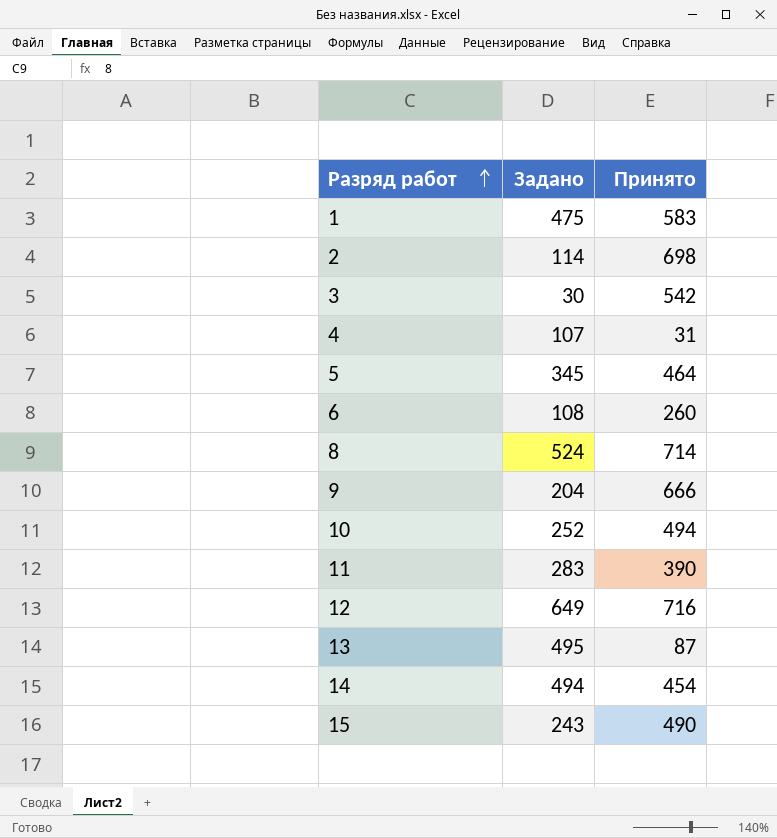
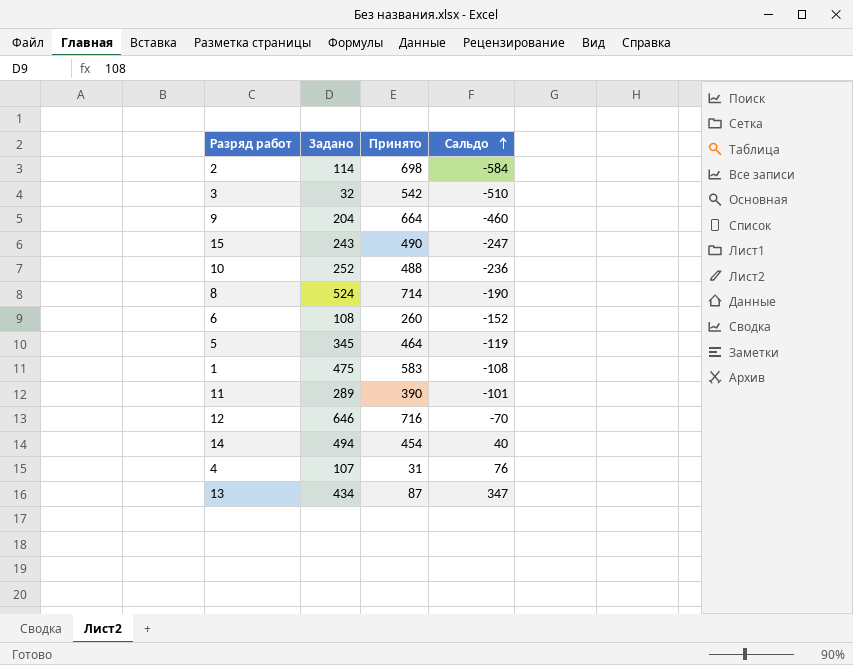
row order: Разряд работ ascending -> Сальдо ascending
column Сальдо | formula: none -> [Задано] - [Принято]
3 | Задано: 30 -> 32
9 | Принято: 666 -> 664
10 | Принято: 494 -> 488
11 | Задано: 283 -> 289
12 | Задано: 649 -> 646
13 | Задано: 495 -> 434

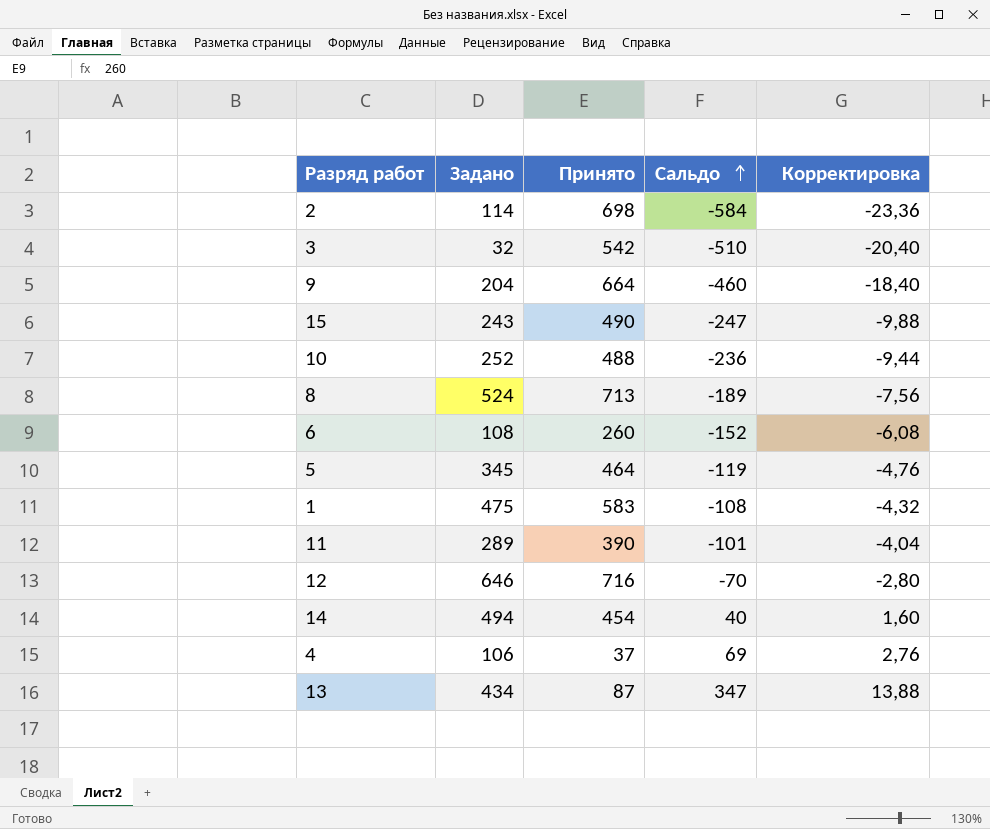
column Корректировка | formula: none -> [Сальдо] * 0,04
8 | Принято: 714 -> 713
8 | Сальдо: -190 -> -189
4 | Задано: 107 -> 106
4 | Принято: 31 -> 37
4 | Сальдо: 76 -> 69

